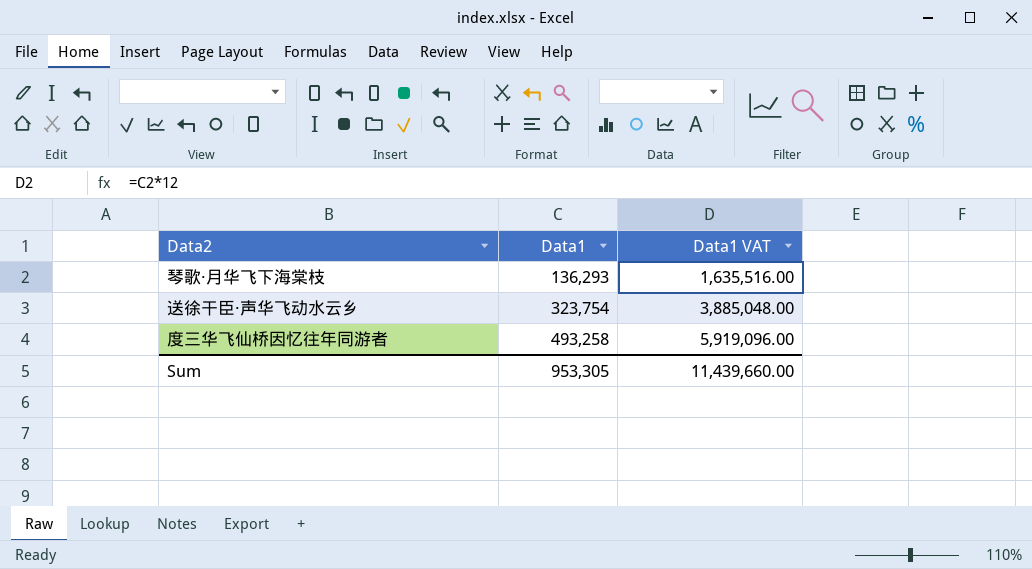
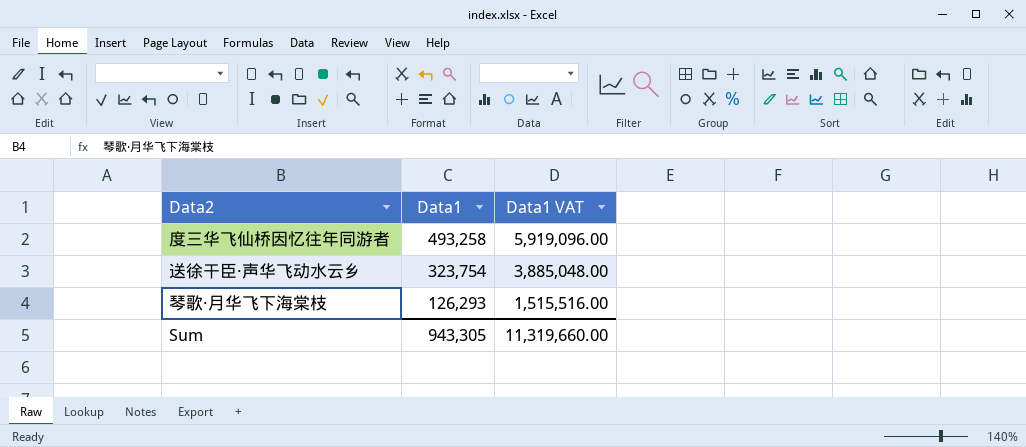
row order: Data1 ascending -> Data1 descending
琴歌·月华飞下海棠枝 | Data1: 136,293 -> 126,293
琴歌·月华飞下海棠枝 | Data1 VAT: 1,635,516.00 -> 1,515,516.00
Sum | Data1: 953,305 -> 943,305
Sum | Data1 VAT: 11,439,660.00 -> 11,319,660.00

